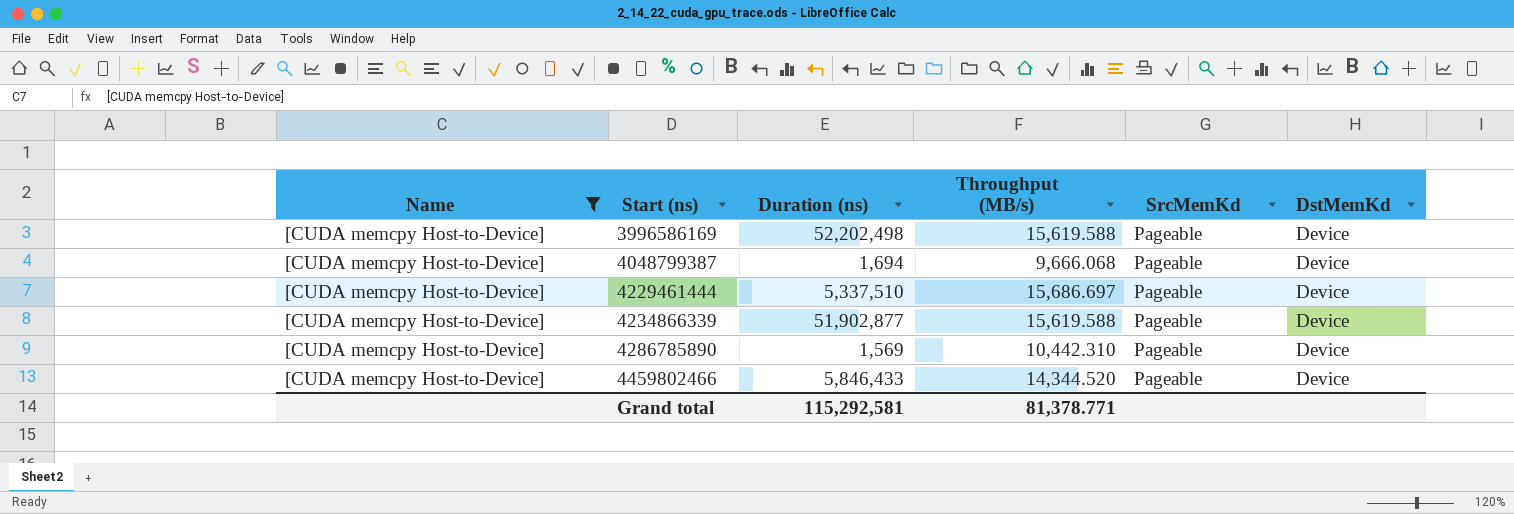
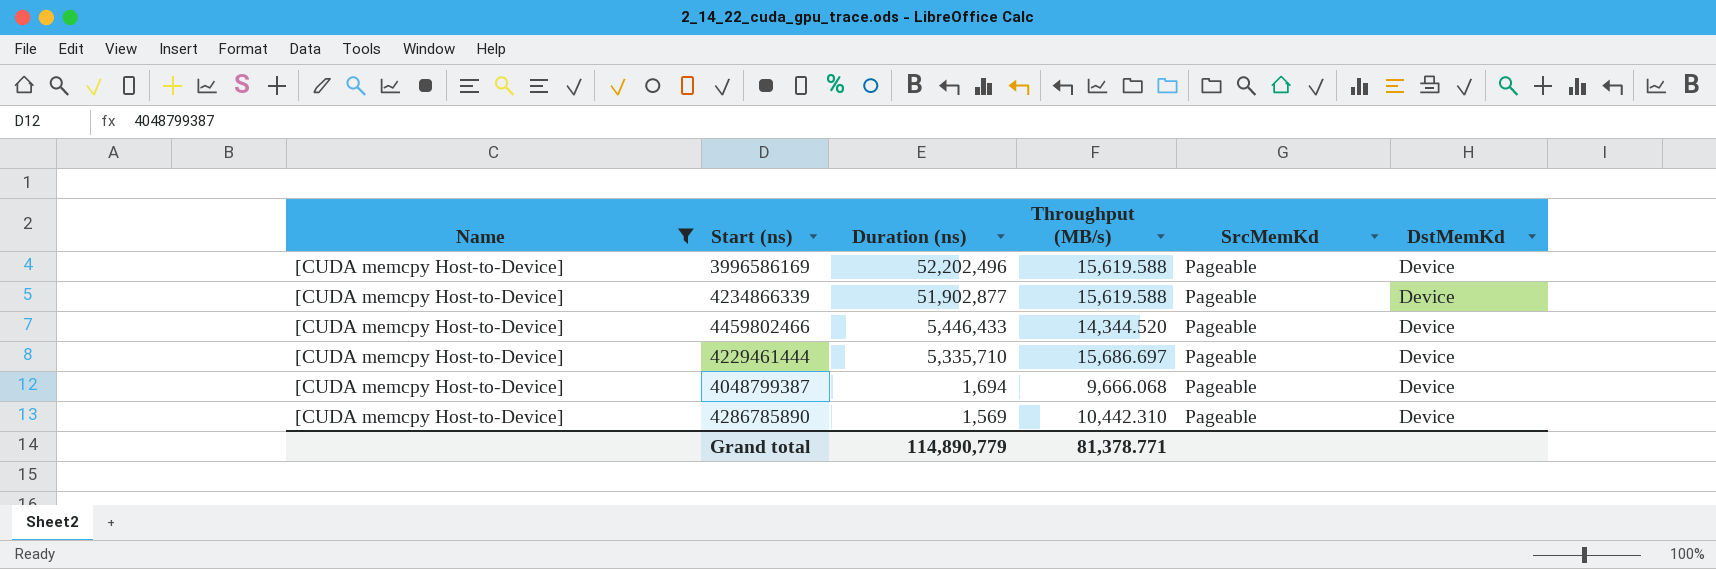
row order: Start (ns) ascending -> Duration (ns) descending
3996586169 | Duration (ns): 52,202,498 -> 52,202,496
4459802466 | Duration (ns): 5,846,433 -> 5,446,433
4229461444 | Duration (ns): 5,337,510 -> 5,335,710
Grand total | Duration (ns): 115,292,581 -> 114,890,779

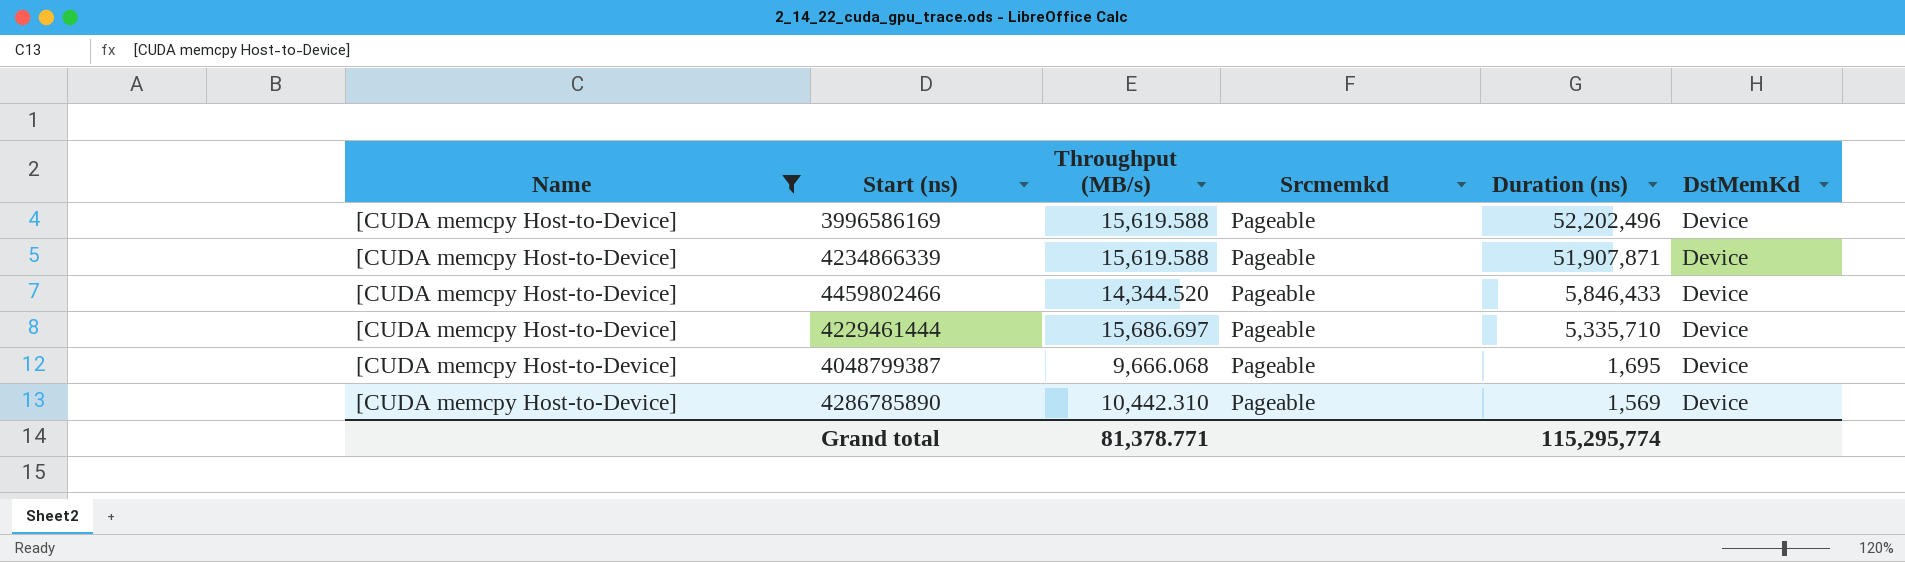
column name: SrcMemKd -> Srcmemkd
column Duration (ns) | position: 3 -> 5
4234866339 | Duration (ns): 51,902,877 -> 51,907,871
4459802466 | Duration (ns): 5,446,433 -> 5,846,433
4048799387 | Duration (ns): 1,694 -> 1,695
Grand total | Duration (ns): 114,890,779 -> 115,295,774

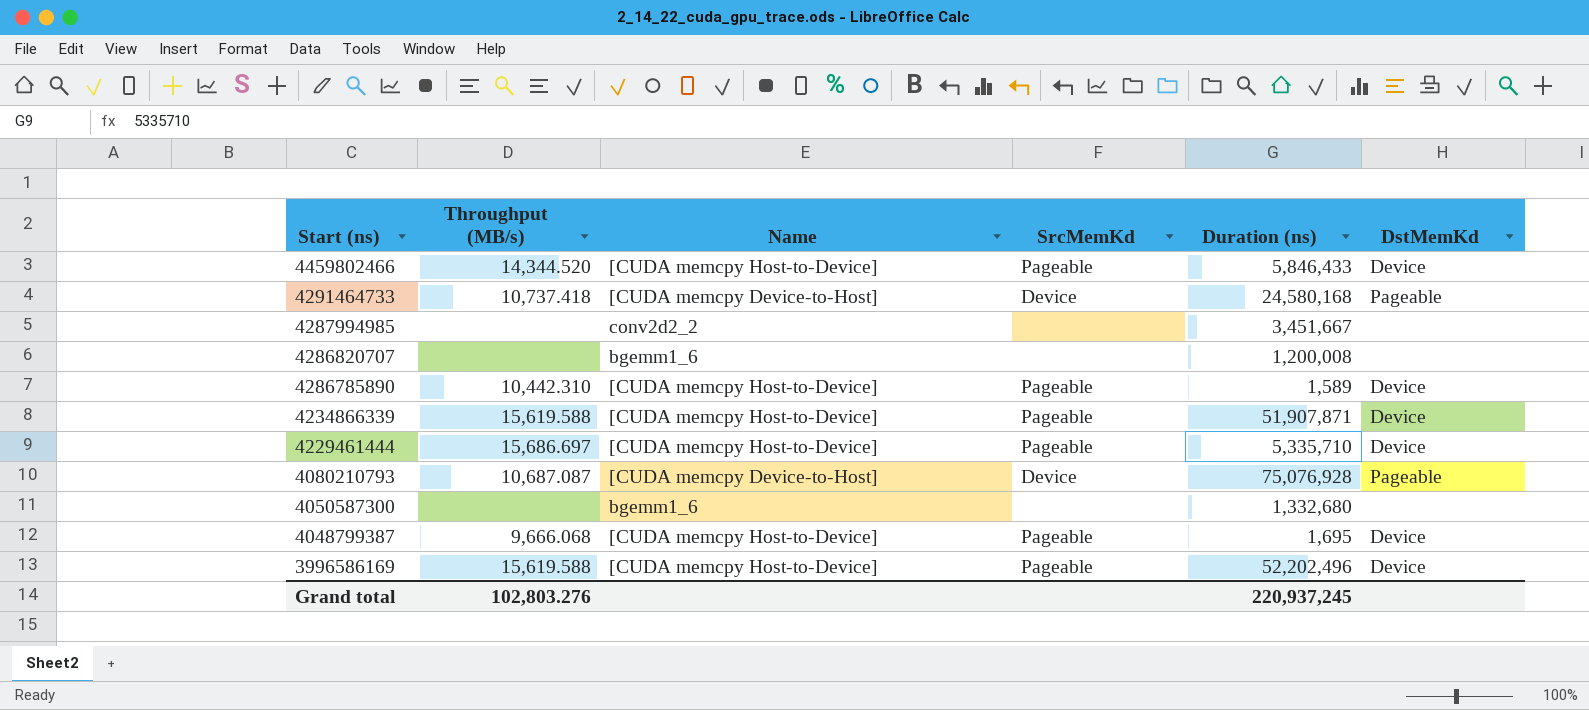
filter: Name = [CUDA memcpy Host-to-Device] -> none
row order: Duration (ns) descending -> Start (ns) descending
column Name | position: 1 -> 3
column name: Srcmemkd -> SrcMemKd
4286785890 | Duration (ns): 1,569 -> 1,589
Grand total | Throughput (MB/s): 81,378.771 -> 102,803.276
Grand total | Duration (ns): 115,295,774 -> 220,937,245

